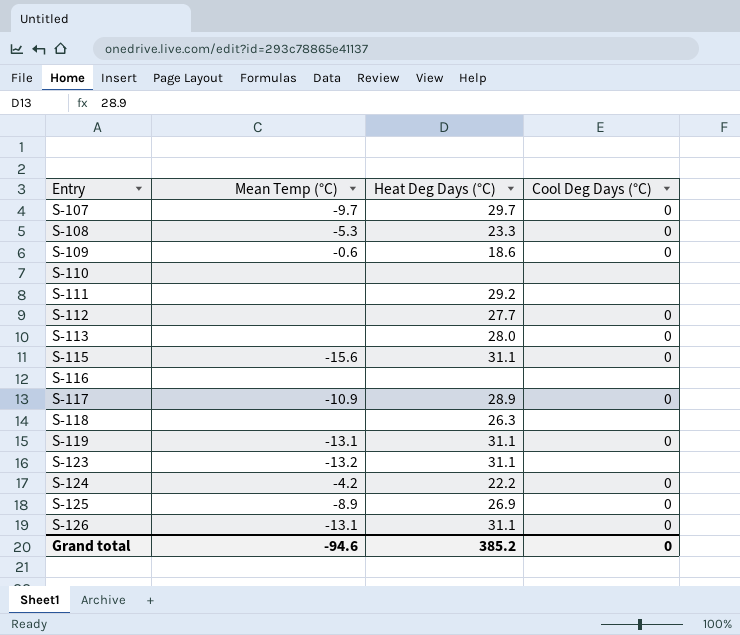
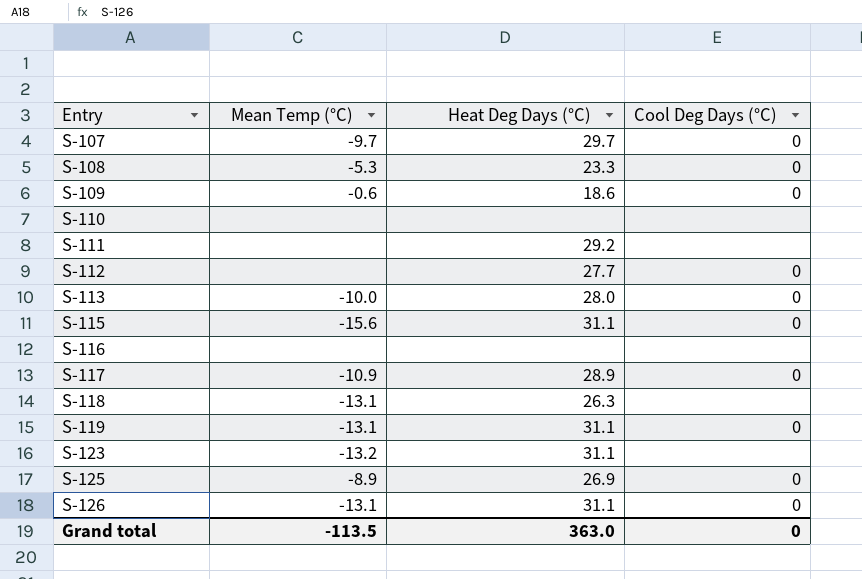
row S-124: -4.2 | 22.2 | 0 -> none
S-113 | Mean Temp (°C): none -> -10.0
S-118 | Mean Temp (°C): none -> -13.1
Grand total | Mean Temp (°C): -94.6 -> -113.5
Grand total | Heat Deg Days (°C): 385.2 -> 363.0

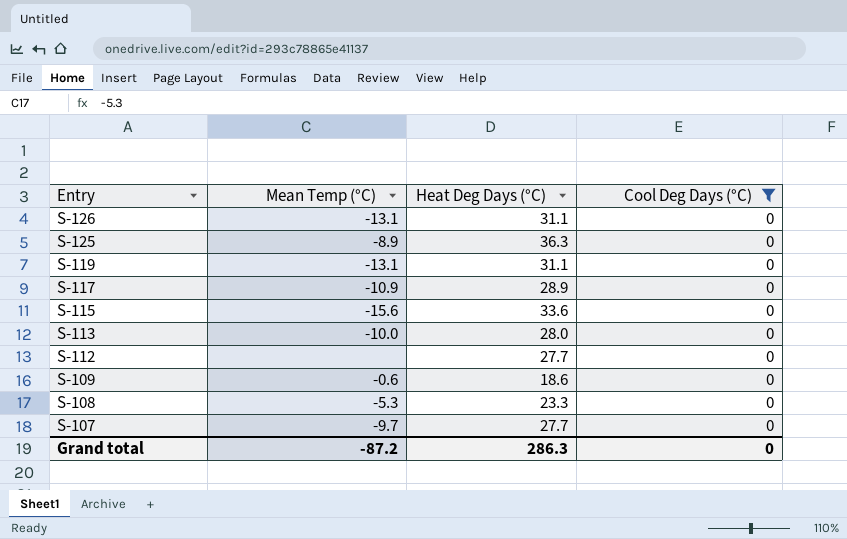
filter: none -> Cool Deg Days (°C) = 0
row order: Entry ascending -> Entry descending
S-125 | Heat Deg Days (°C): 26.9 -> 36.3
S-115 | Heat Deg Days (°C): 31.1 -> 33.6
S-107 | Heat Deg Days (°C): 29.7 -> 27.7
Grand total | Mean Temp (°C): -113.5 -> -87.2
Grand total | Heat Deg Days (°C): 363.0 -> 286.3

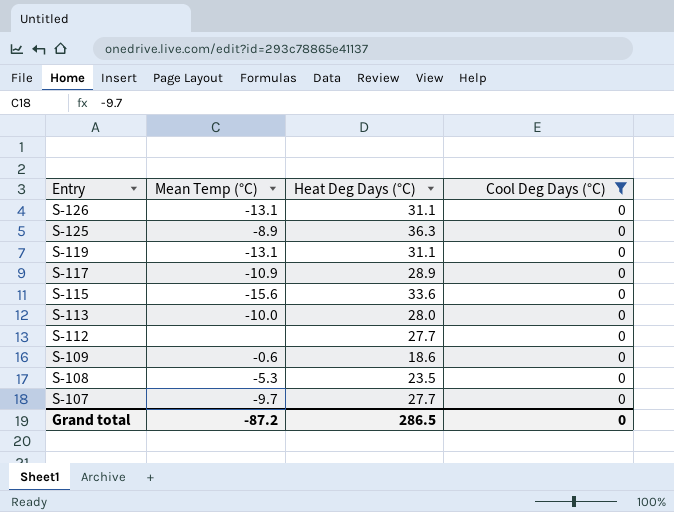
S-108 | Heat Deg Days (°C): 23.3 -> 23.5
Grand total | Heat Deg Days (°C): 286.3 -> 286.5

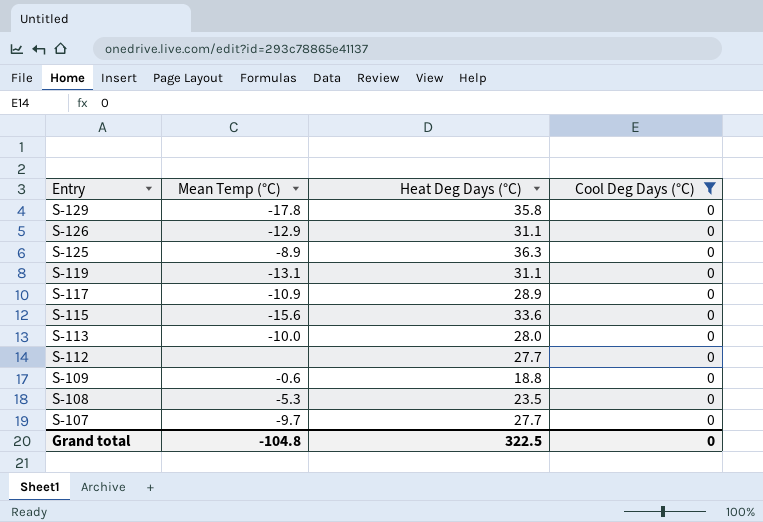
row S-129: none -> -17.8 | 35.8 | 0
S-126 | Mean Temp (°C): -13.1 -> -12.9
S-109 | Heat Deg Days (°C): 18.6 -> 18.8
Grand total | Mean Temp (°C): -87.2 -> -104.8
Grand total | Heat Deg Days (°C): 286.5 -> 322.5

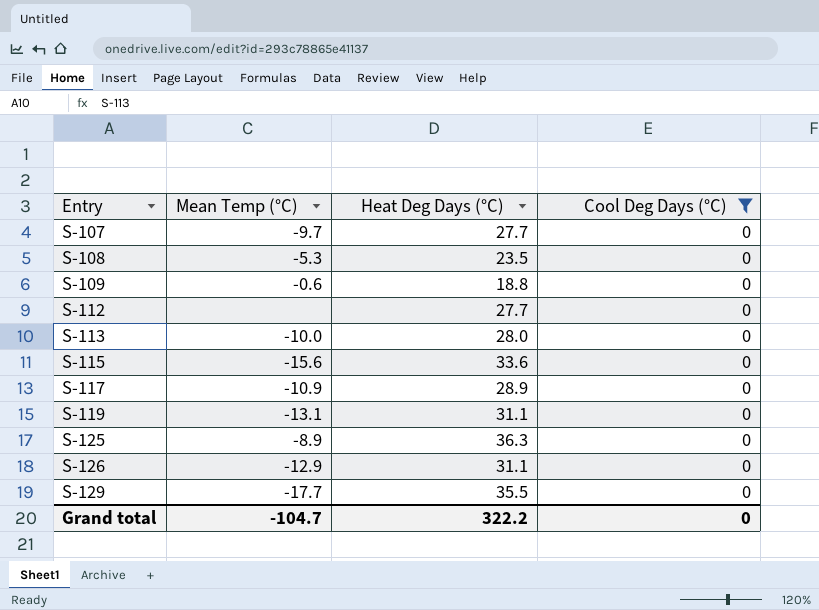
row order: Entry descending -> Entry ascending
S-129 | Mean Temp (°C): -17.8 -> -17.7
S-129 | Heat Deg Days (°C): 35.8 -> 35.5
Grand total | Mean Temp (°C): -104.8 -> -104.7
Grand total | Heat Deg Days (°C): 322.5 -> 322.2

